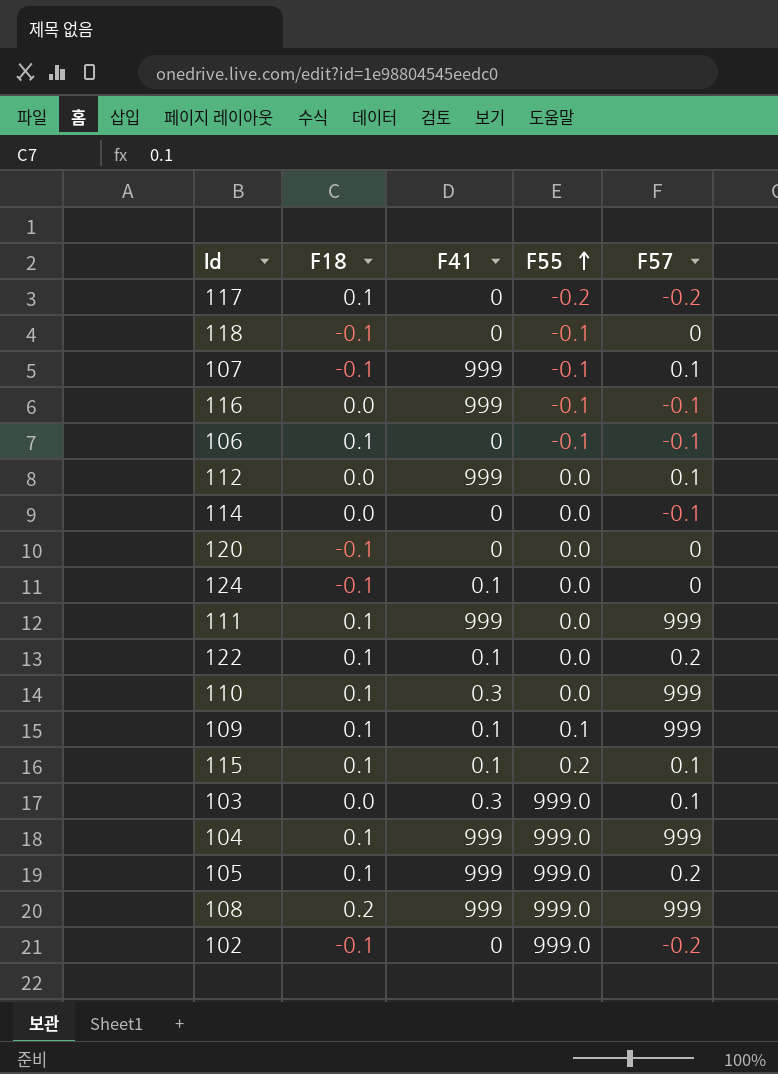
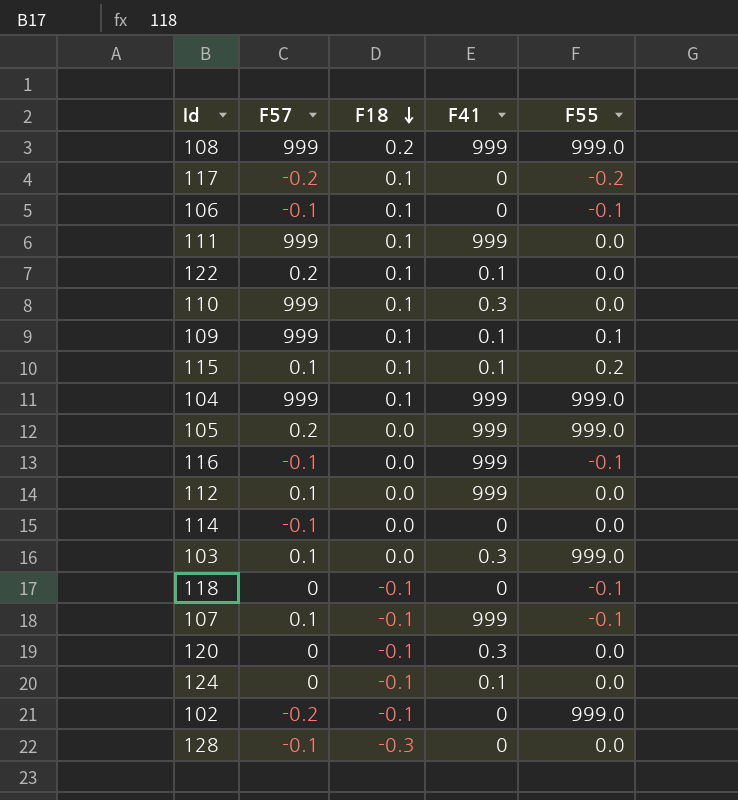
row order: F55 ascending -> F18 descending
column F57 | position: 5 -> 2
105 | F18: 0.1 -> 0.0
120 | F41: 0 -> 0.3
row 128: none -> -0.1 | -0.3 | 0 | 0.0

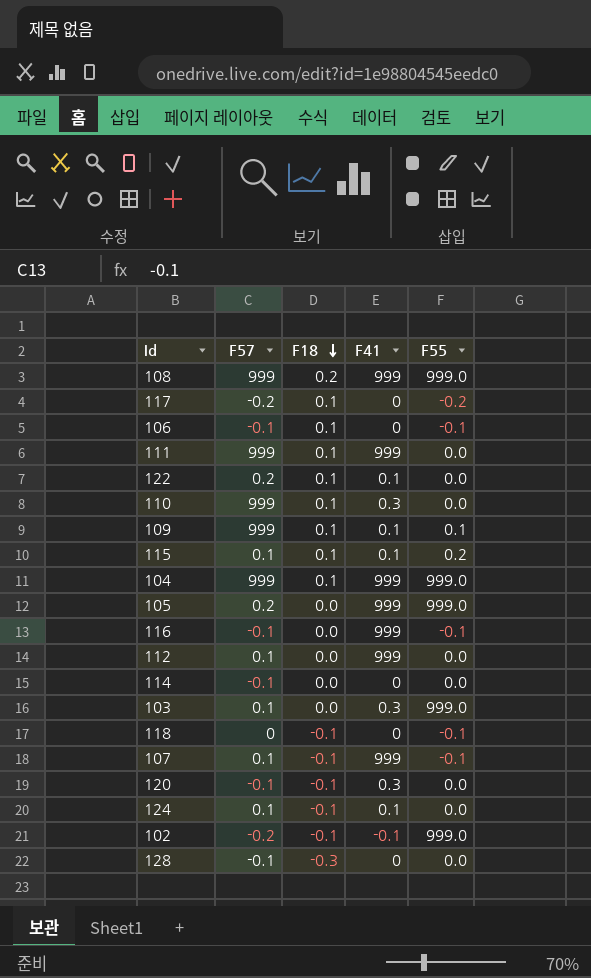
120 | F57: 0 -> -0.1
124 | F57: 0 -> 0.1
102 | F41: 0 -> -0.1

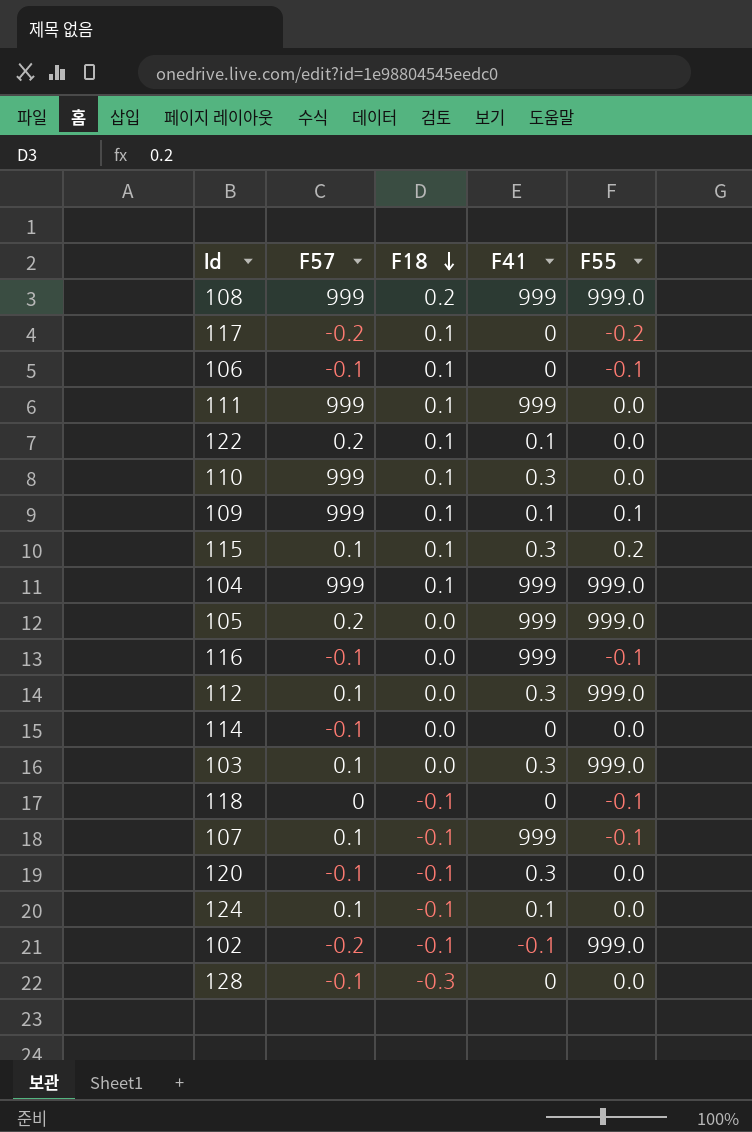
115 | F41: 0.1 -> 0.3
112 | F41: 999 -> 0.3
112 | F55: 0.0 -> 999.0

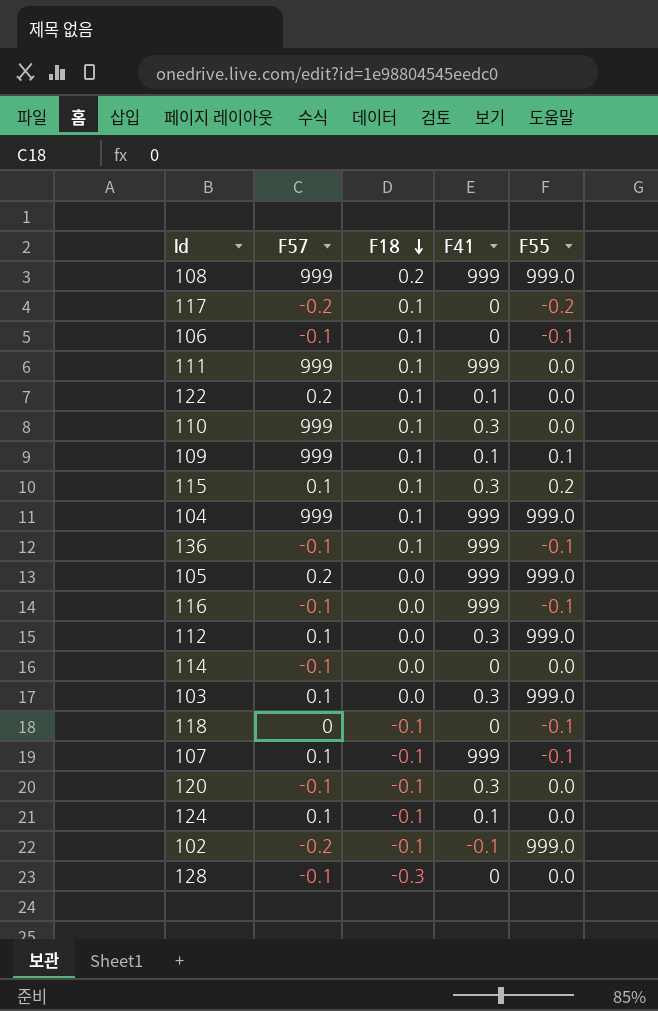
row 136: none -> -0.1 | 0.1 | 999 | -0.1

